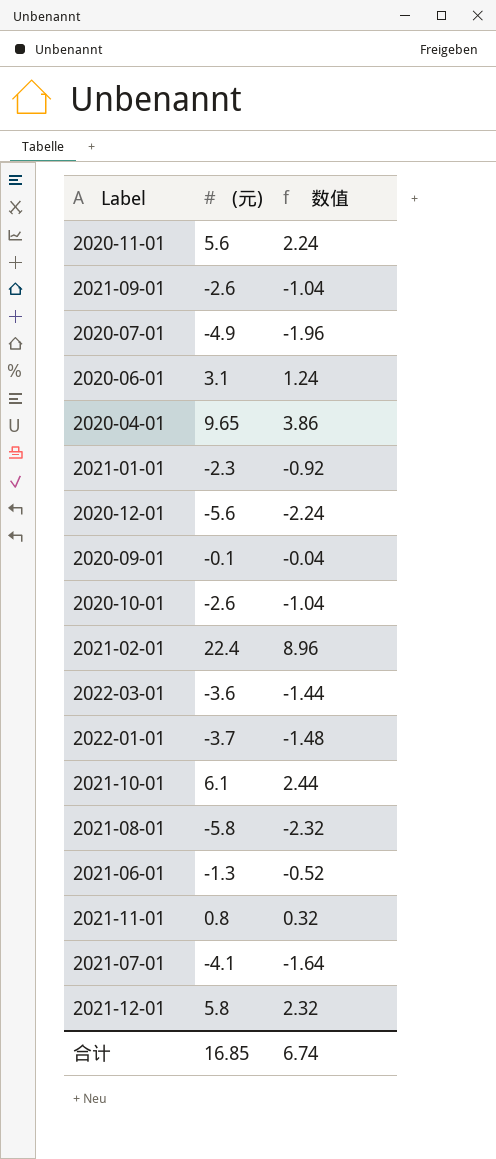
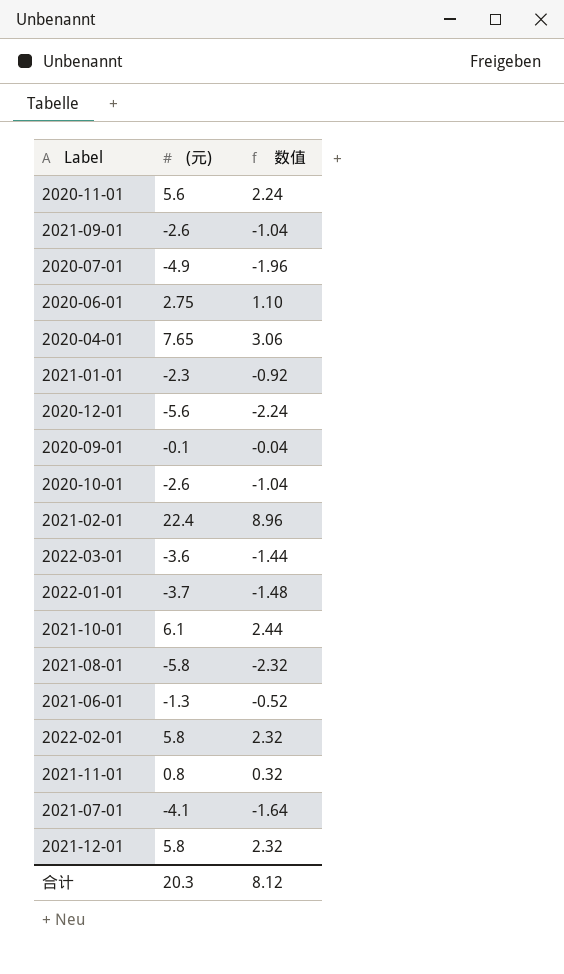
2020-06-01 | (元): 3.1 -> 2.75
2020-06-01 | 数值: 1.24 -> 1.10
2020-04-01 | (元): 9.65 -> 7.65
2020-04-01 | 数值: 3.86 -> 3.06
row 2022-02-01: none -> 5.8 | 2.32
合计 | (元): 16.85 -> 20.3
合计 | 数值: 6.74 -> 8.12

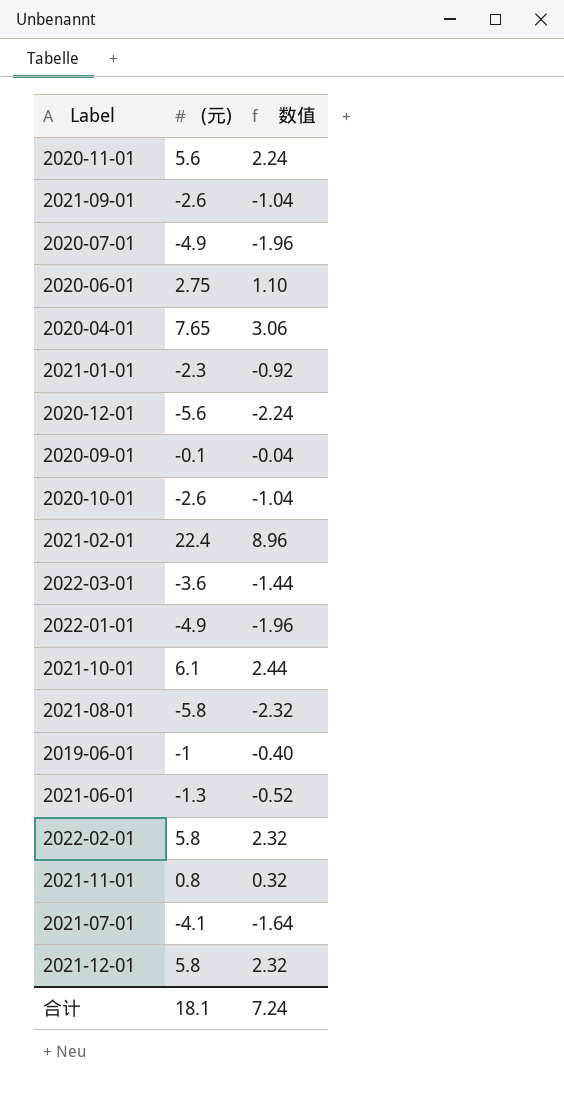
2022-01-01 | (元): -3.7 -> -4.9
2022-01-01 | 数值: -1.48 -> -1.96
row 2019-06-01: none -> -1 | -0.40
合计 | (元): 20.3 -> 18.1
合计 | 数值: 8.12 -> 7.24

